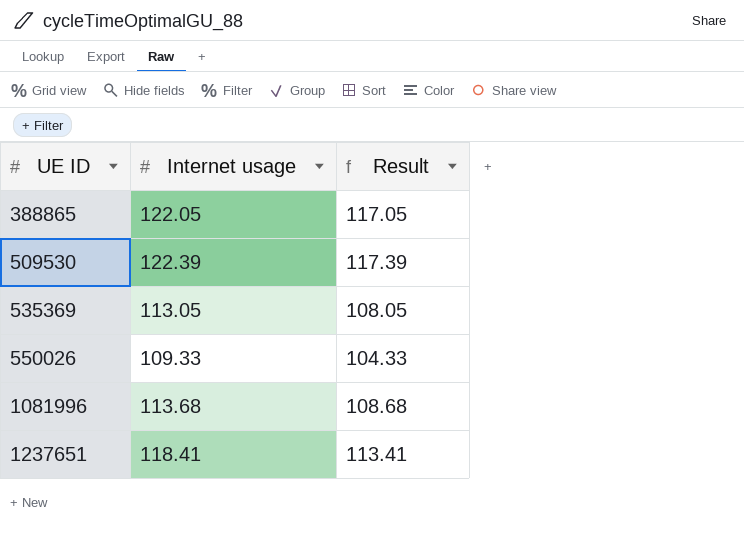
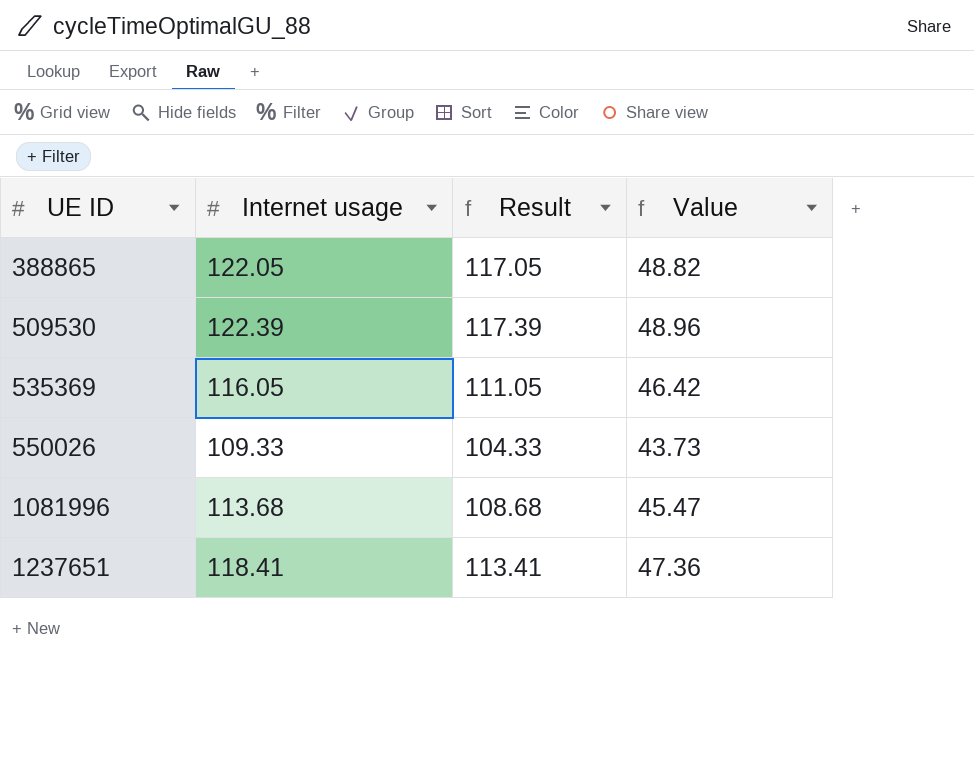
column Value | formula: none -> [Internet usage] * 0.4
535369 | Internet usage: 113.05 -> 116.05
535369 | Result: 108.05 -> 111.05

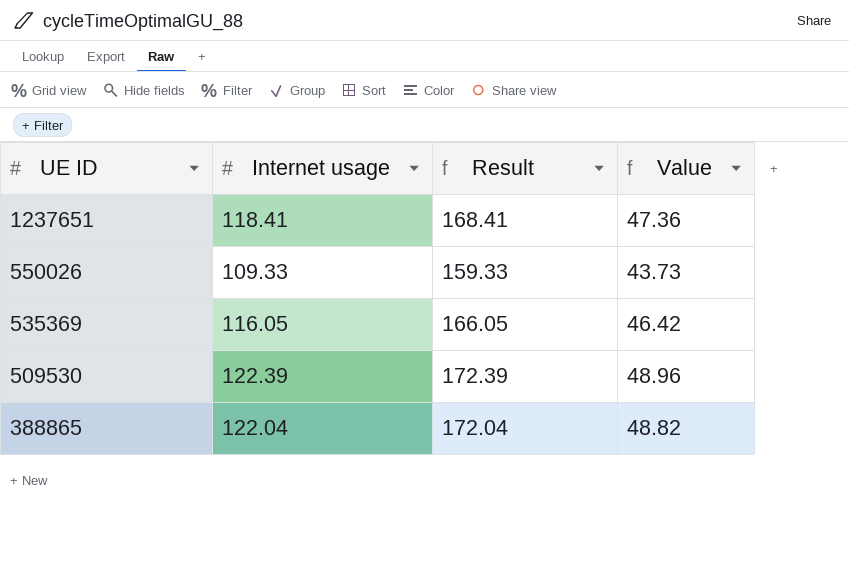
row order: UE ID ascending -> UE ID descending
column Result | formula: [Internet usage] - 5 -> [Internet usage] + 50
row 1081996: 113.68 | 108.68 | 45.47 -> none
388865 | Internet usage: 122.05 -> 122.04

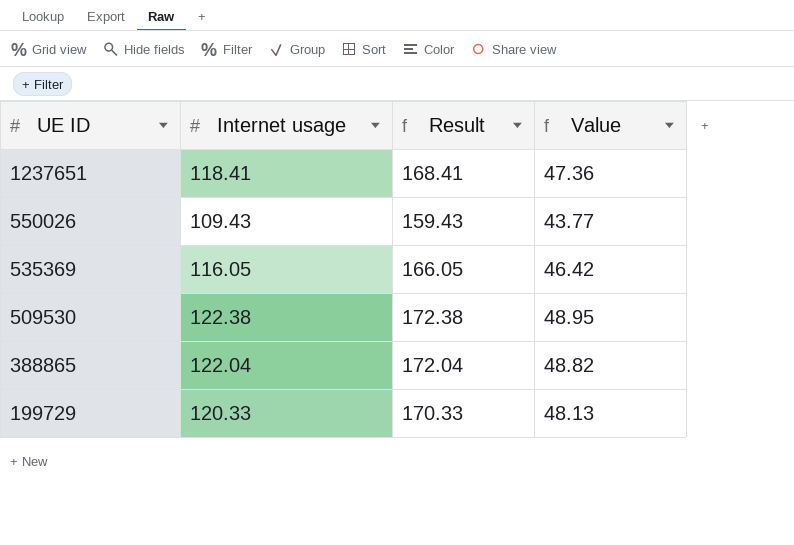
550026 | Internet usage: 109.33 -> 109.43
550026 | Result: 159.33 -> 159.43
550026 | Value: 43.73 -> 43.77
509530 | Internet usage: 122.39 -> 122.38
509530 | Result: 172.39 -> 172.38
509530 | Value: 48.96 -> 48.95
row 199729: none -> 120.33 | 170.33 | 48.13

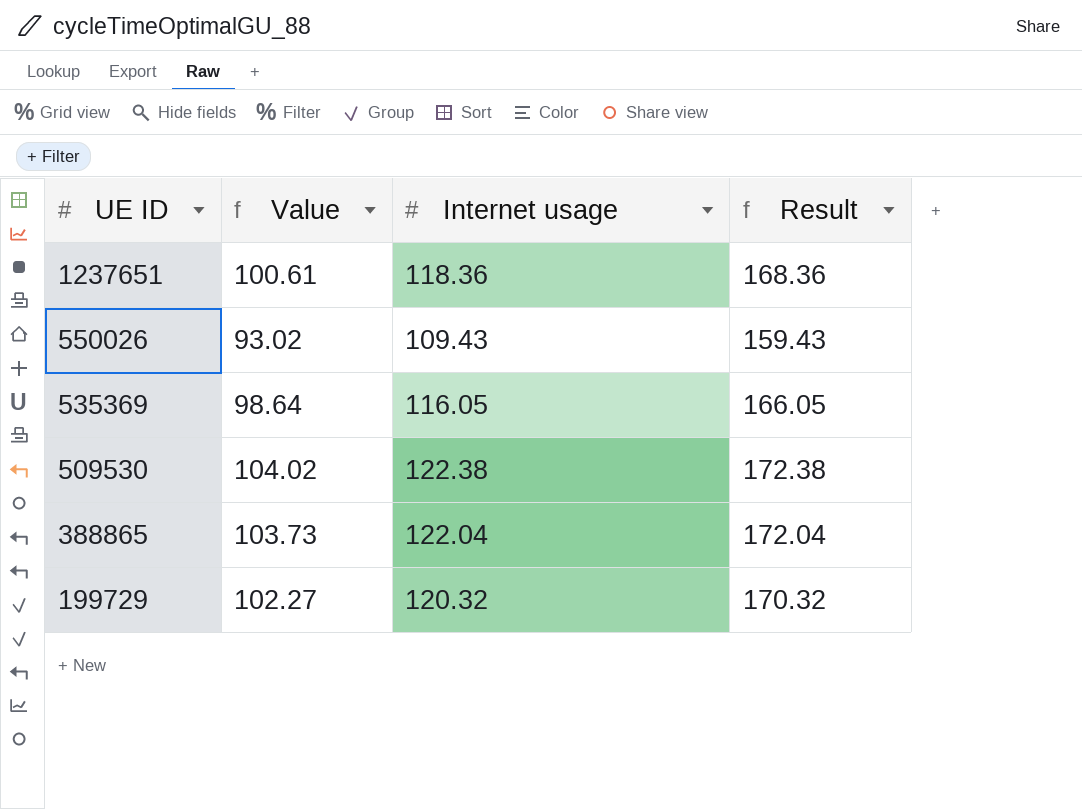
column Value | formula: [Internet usage] * 0.4 -> [Internet usage] * 0.85
column Value | position: 4 -> 2
1237651 | Internet usage: 118.41 -> 118.36
1237651 | Result: 168.41 -> 168.36
199729 | Internet usage: 120.33 -> 120.32
199729 | Result: 170.33 -> 170.32

